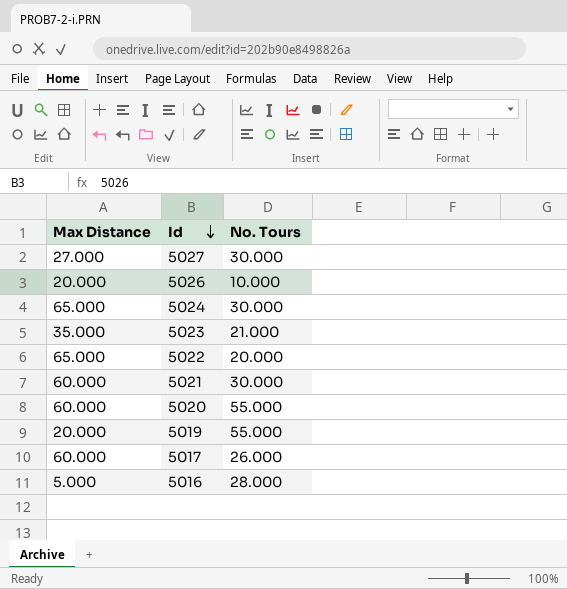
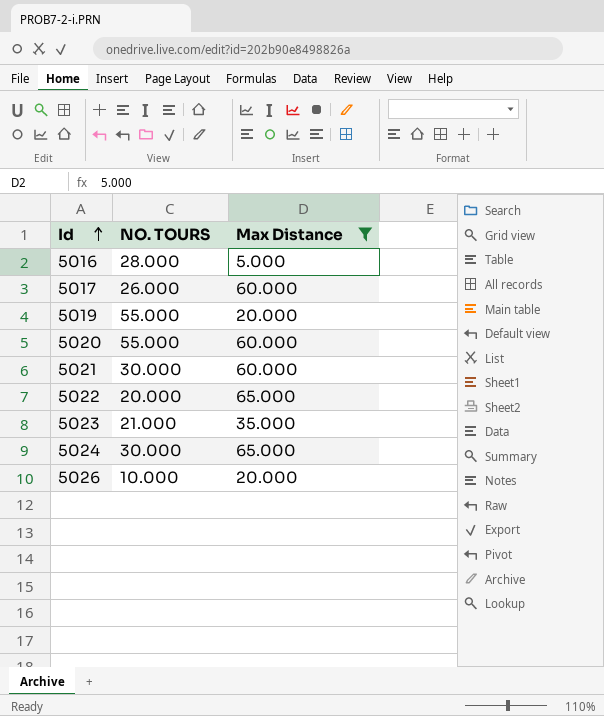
filter: none -> Max Distance != 27.000
row order: Id descending -> Id ascending
column name: No. Tours -> NO. TOURS
column Max Distance | position: 1 -> 3

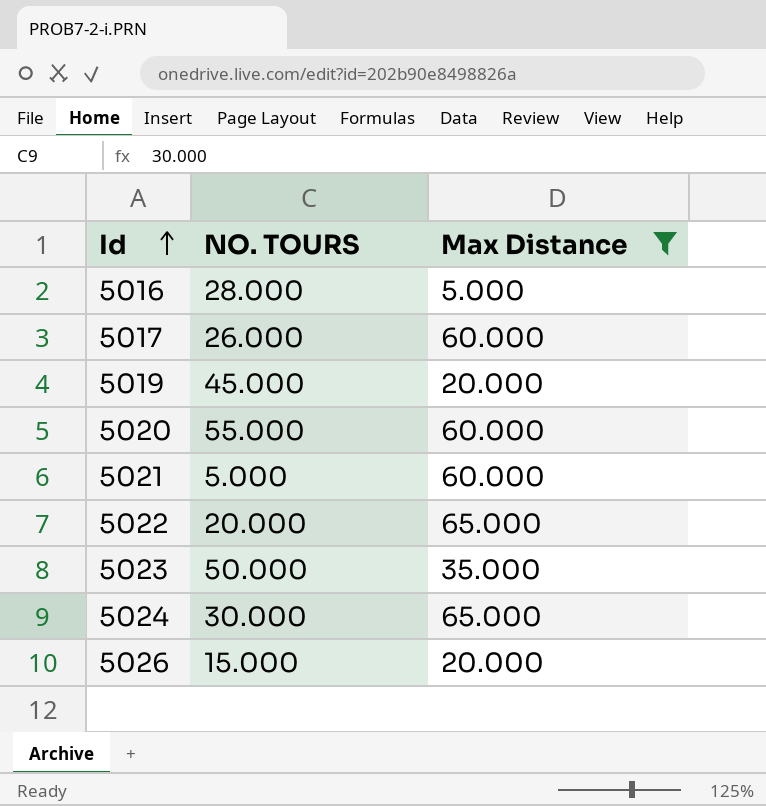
5019 | NO. TOURS: 55.000 -> 45.000
5021 | NO. TOURS: 30.000 -> 5.000
5023 | NO. TOURS: 21.000 -> 50.000
5026 | NO. TOURS: 10.000 -> 15.000

